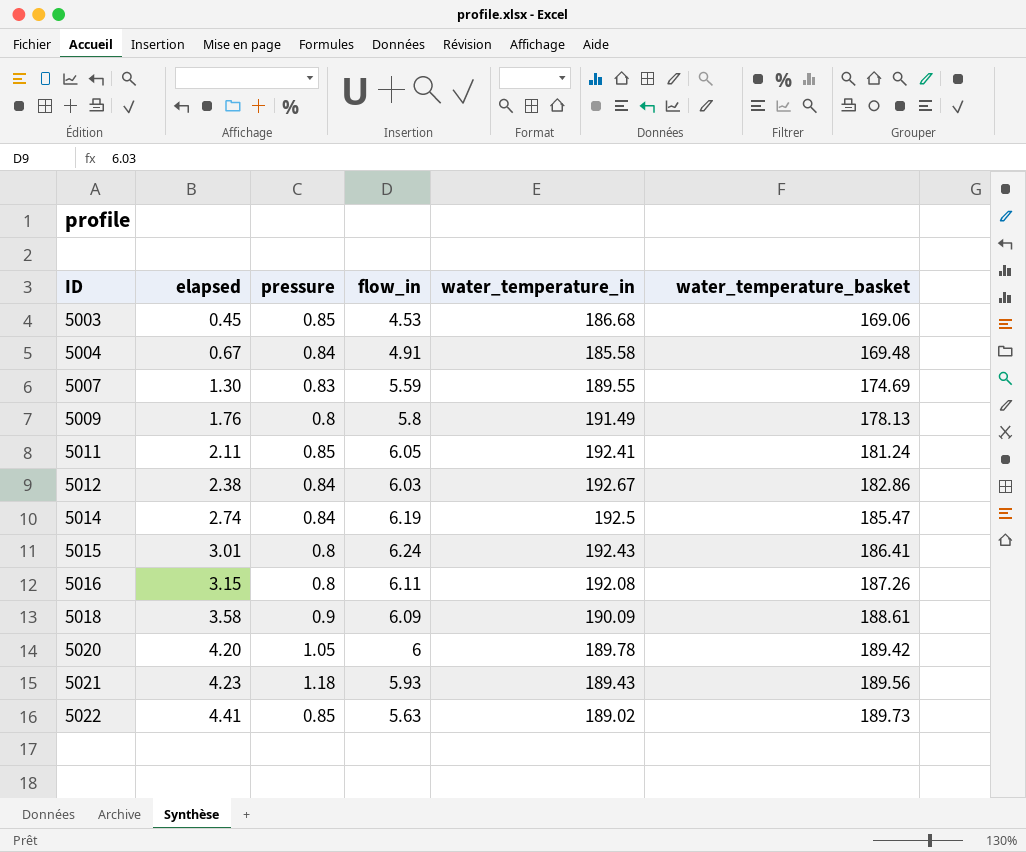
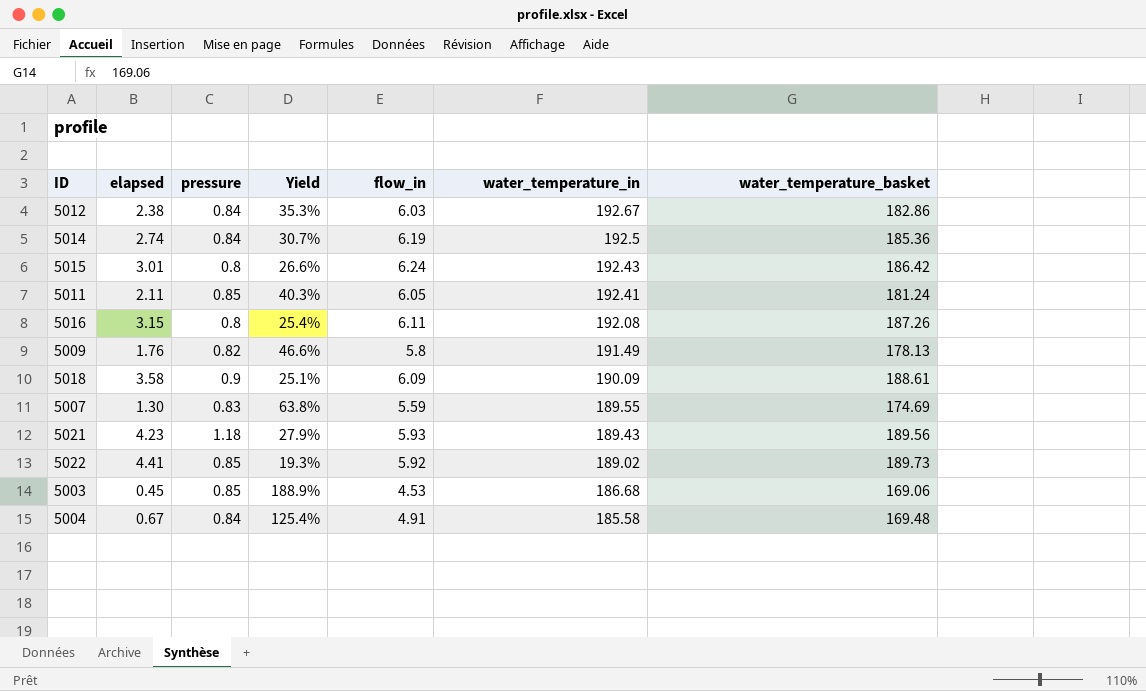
row order: ID ascending -> water_temperature_in descending
column Yield | formula: none -> [pressure] / [elapsed]
row 5020: 4.20 | 1.05 | 6 | 189.78 | 189.42 -> none
5014 | water_temperature_basket: 185.47 -> 185.36
5015 | water_temperature_basket: 186.41 -> 186.42
5009 | pressure: 0.8 -> 0.82
5022 | flow_in: 5.63 -> 5.92

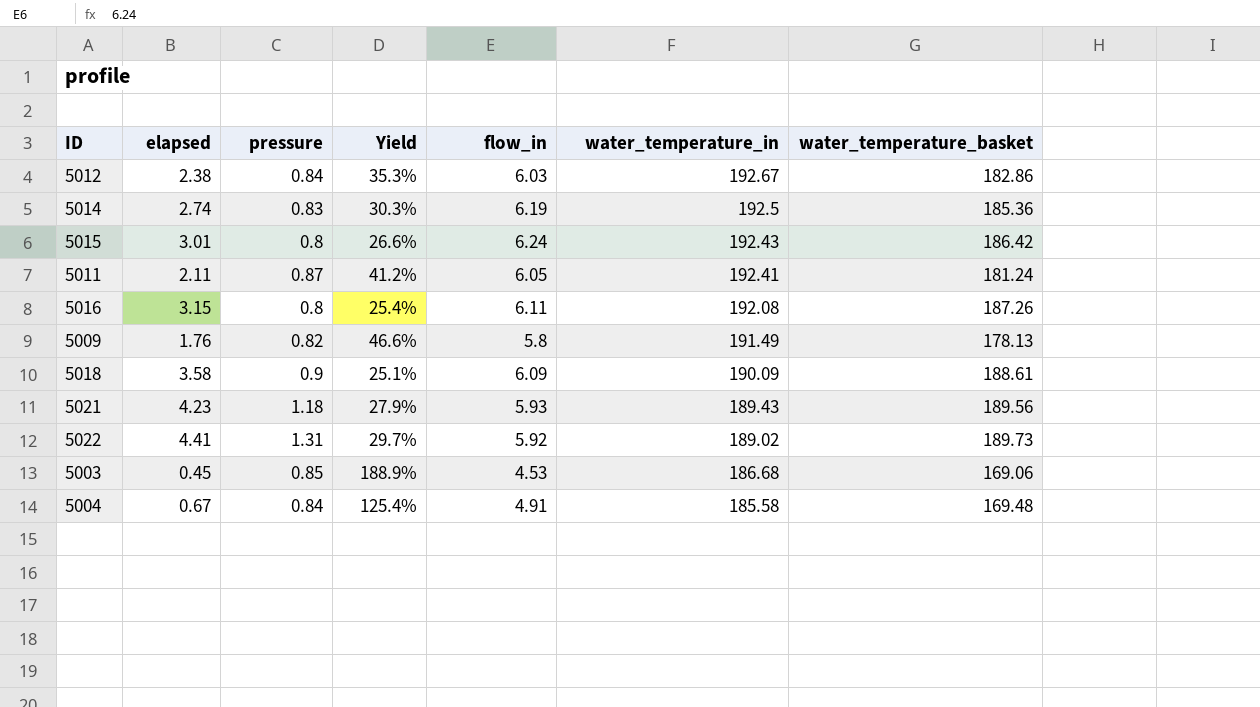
row 5007: 1.30 | 0.83 | 63.8% | 5.59 | 189.55 | 174.69 -> none
5014 | pressure: 0.84 -> 0.83
5014 | Yield: 30.7% -> 30.3%
5011 | pressure: 0.85 -> 0.87
5011 | Yield: 40.3% -> 41.2%
5022 | pressure: 0.85 -> 1.31
5022 | Yield: 19.3% -> 29.7%

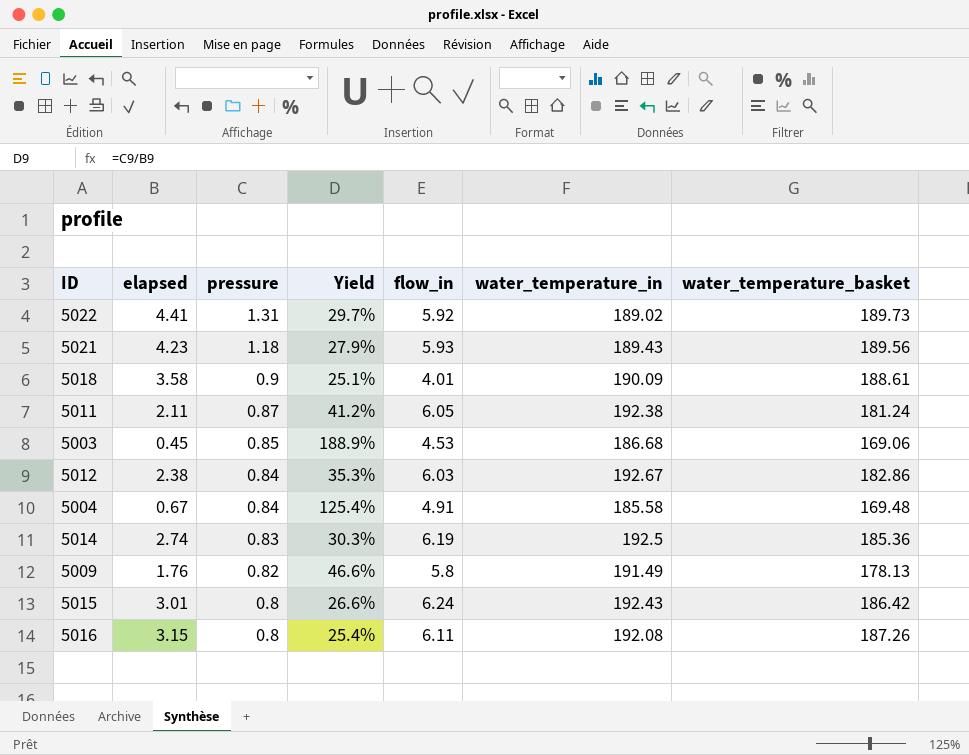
row order: water_temperature_in descending -> pressure descending
5018 | flow_in: 6.09 -> 4.01
5011 | water_temperature_in: 192.41 -> 192.38

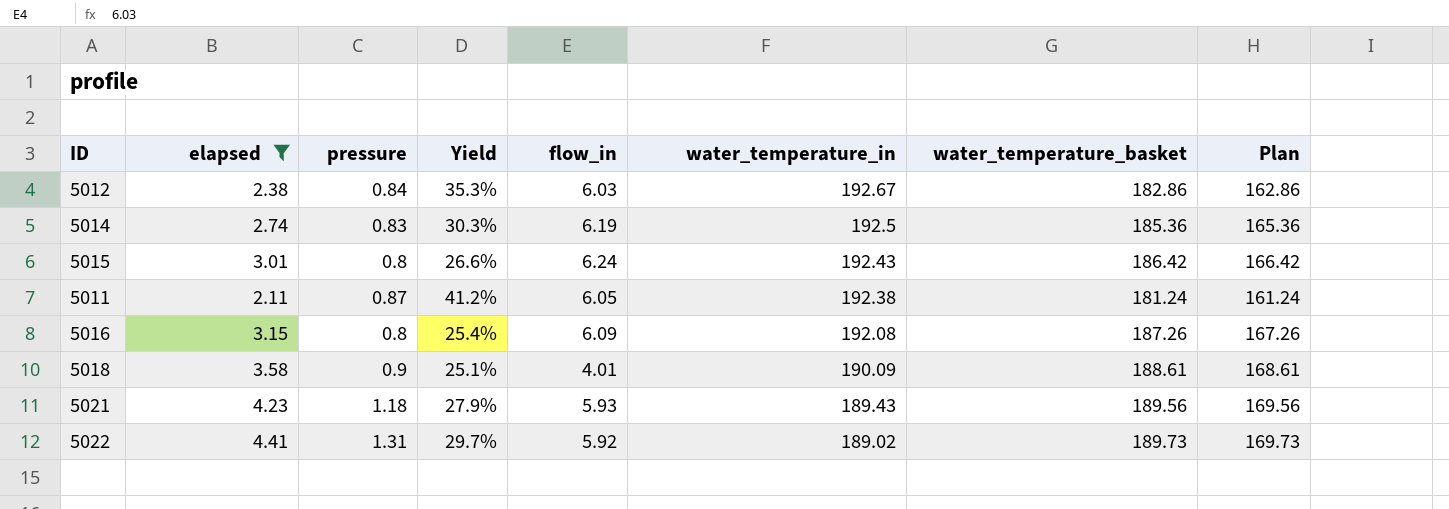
filter: none -> elapsed >= 2.11
row order: pressure descending -> water_temperature_in descending
column Plan | formula: none -> [water_temperature_basket] - 20
5016 | flow_in: 6.11 -> 6.09

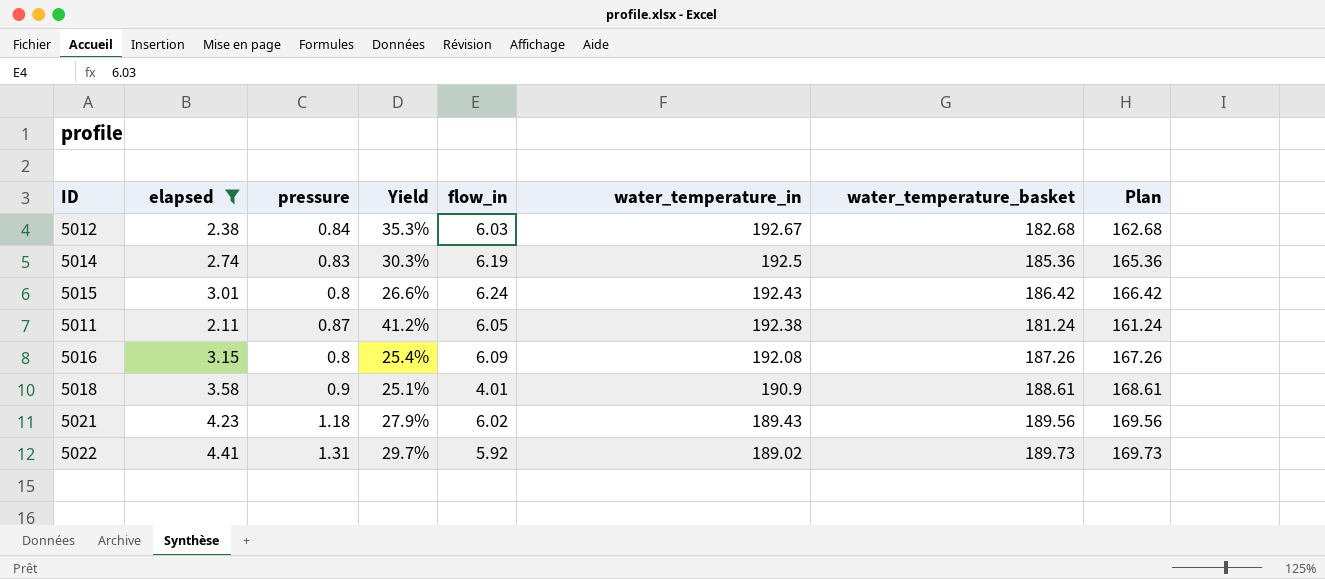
5012 | water_temperature_basket: 182.86 -> 182.68
5012 | Plan: 162.86 -> 162.68
5018 | water_temperature_in: 190.09 -> 190.9
5021 | flow_in: 5.93 -> 6.02

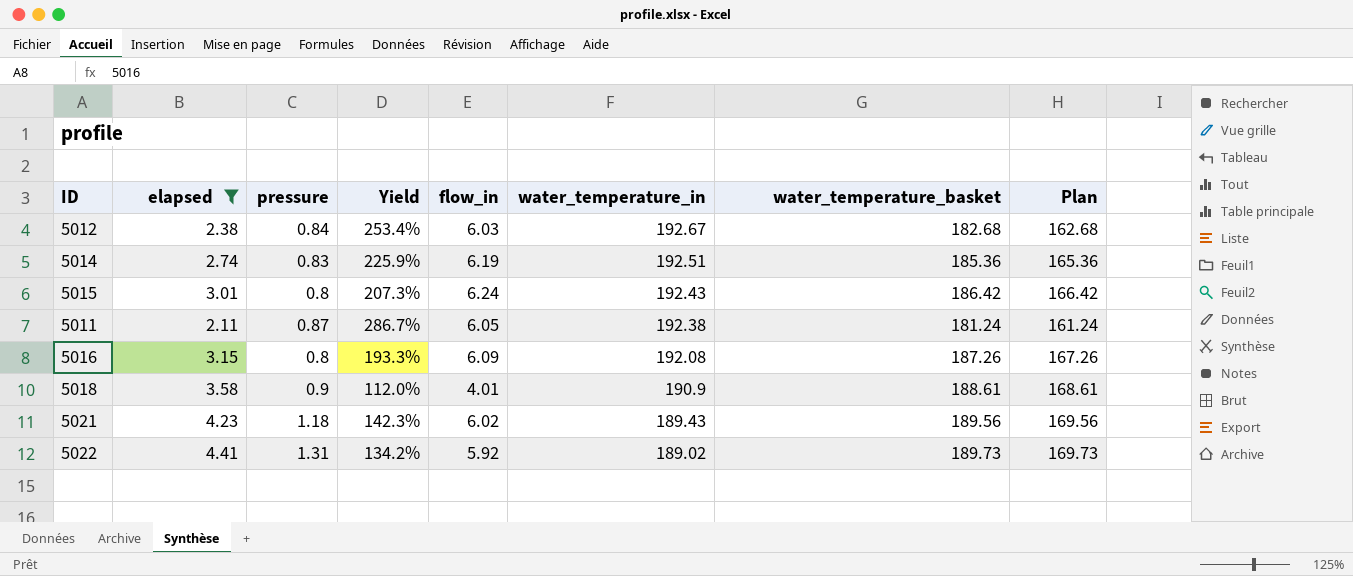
column Yield | formula: [pressure] / [elapsed] -> [flow_in] / [elapsed]
5014 | water_temperature_in: 192.5 -> 192.51

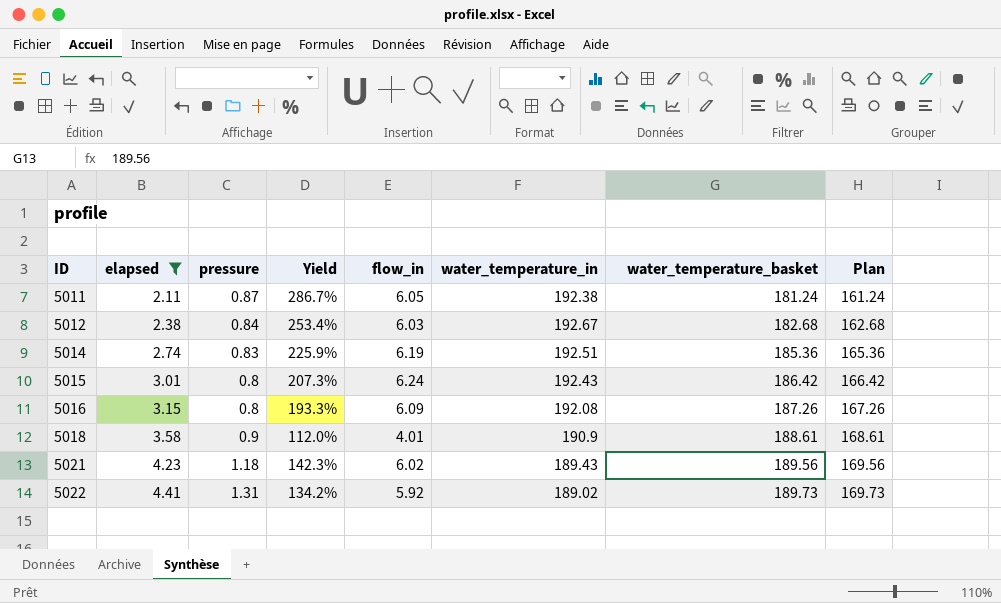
row order: water_temperature_in descending -> ID ascending

